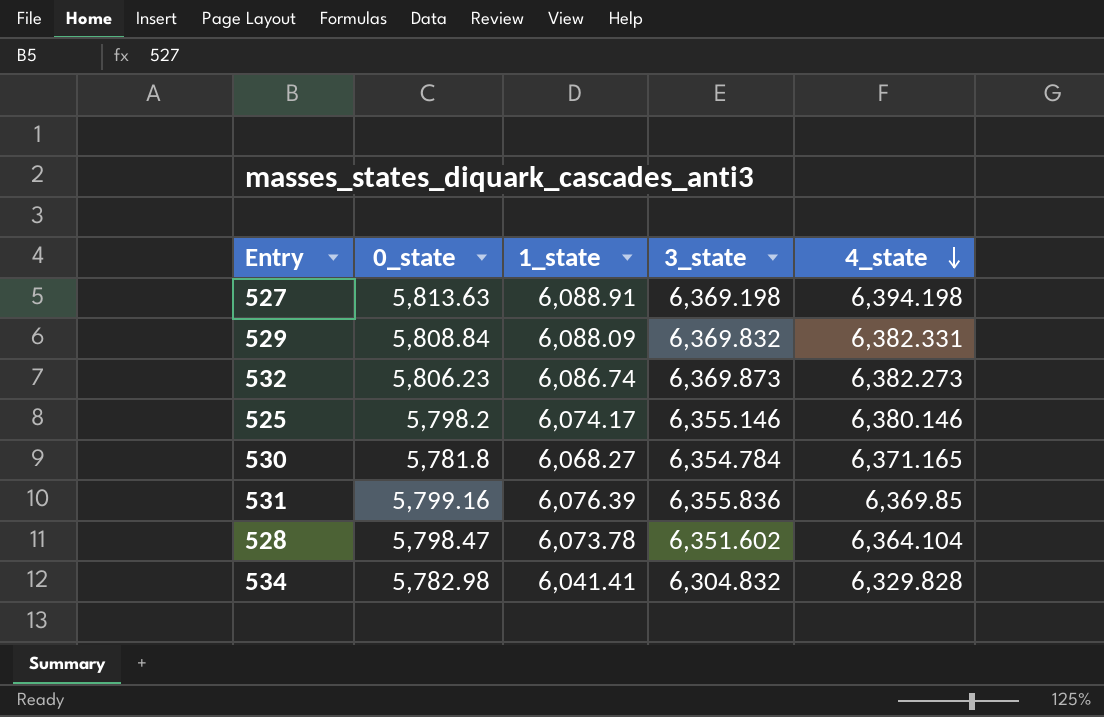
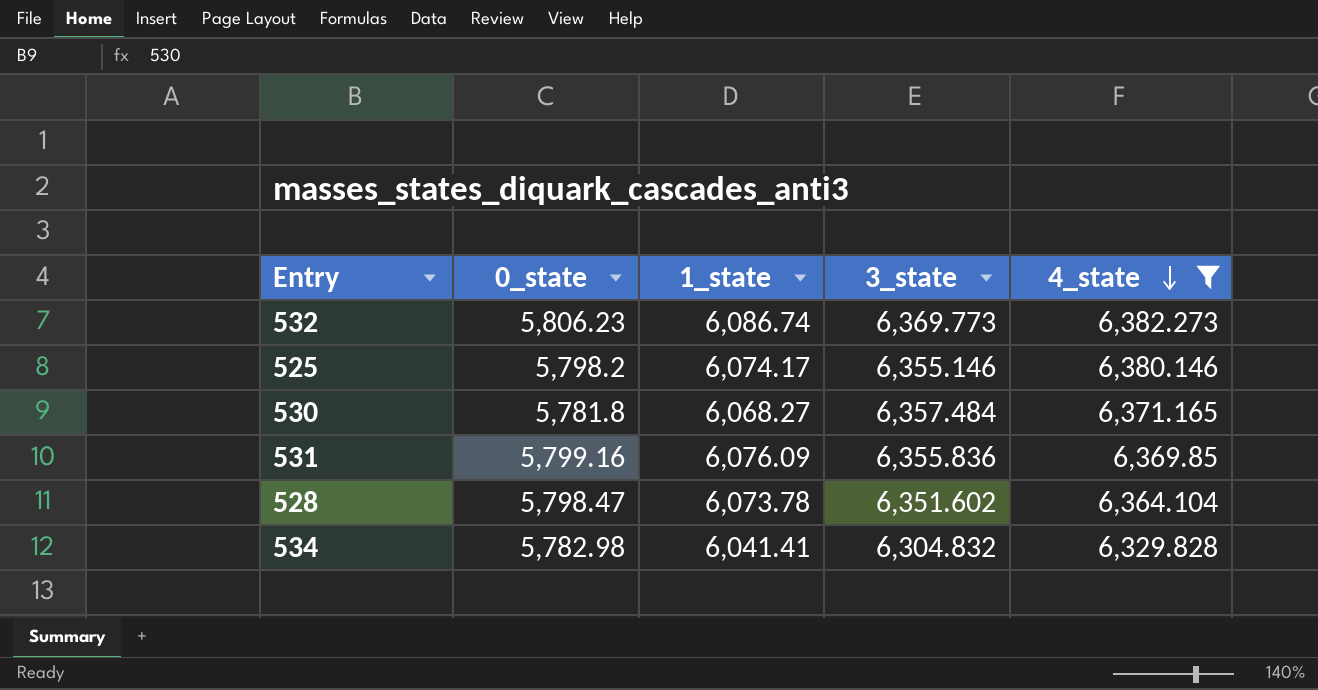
filter: none -> 4_state <= 6,382.273
532 | 3_state: 6,369.873 -> 6,369.773
530 | 3_state: 6,354.784 -> 6,357.484
531 | 1_state: 6,076.39 -> 6,076.09

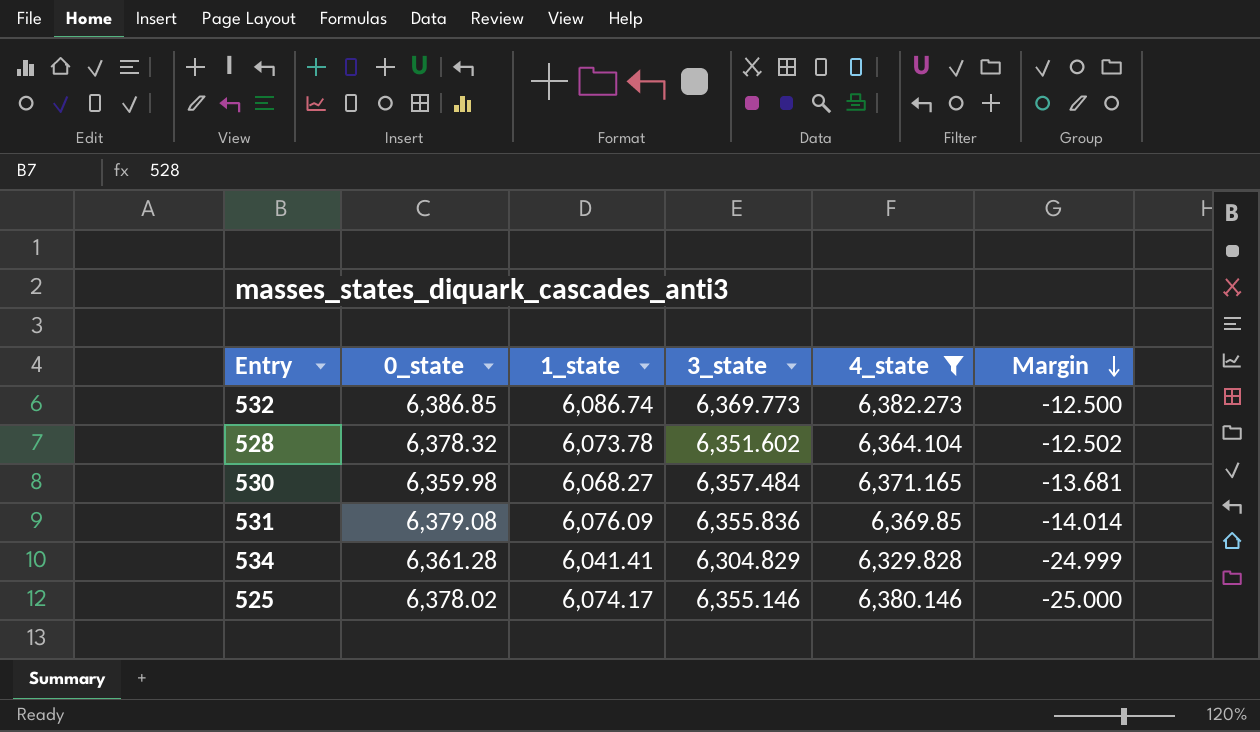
row order: 4_state descending -> Margin descending
column Margin | formula: none -> [3_state] - [4_state]
532 | 0_state: 5,806.23 -> 6,386.85
528 | 0_state: 5,798.47 -> 6,378.32
530 | 0_state: 5,781.8 -> 6,359.98
531 | 0_state: 5,799.16 -> 6,379.08
534 | 0_state: 5,782.98 -> 6,361.28
534 | 3_state: 6,304.832 -> 6,304.829
525 | 0_state: 5,798.2 -> 6,378.02

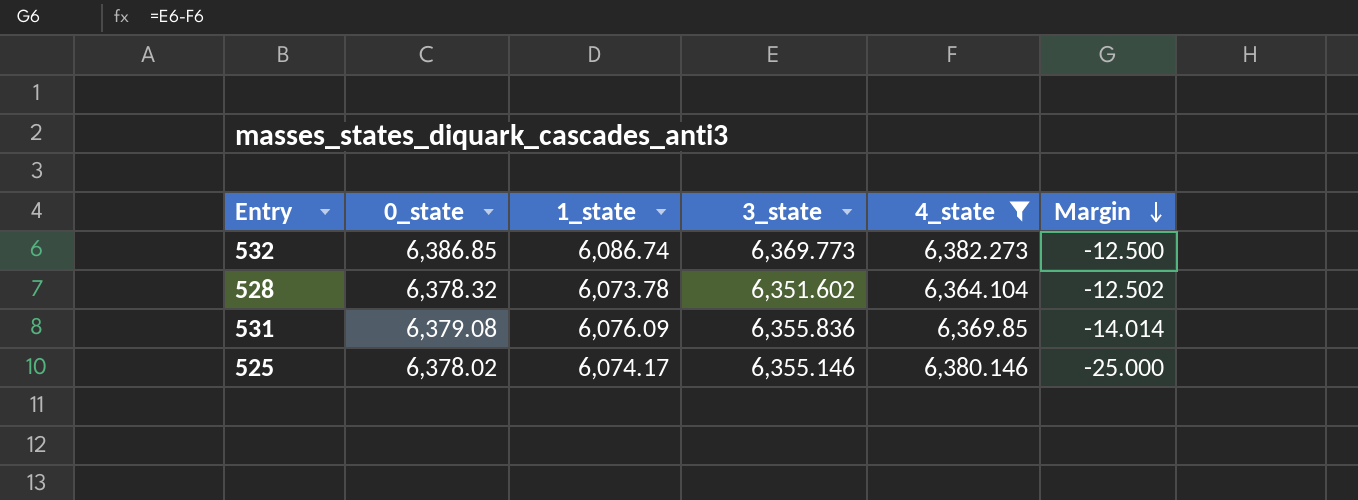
row 530: 6,359.98 | 6,068.27 | 6,357.484 | 6,371.165 | -13.681 -> none
row 534: 6,361.28 | 6,041.41 | 6,304.829 | 6,329.828 | -24.999 -> none

